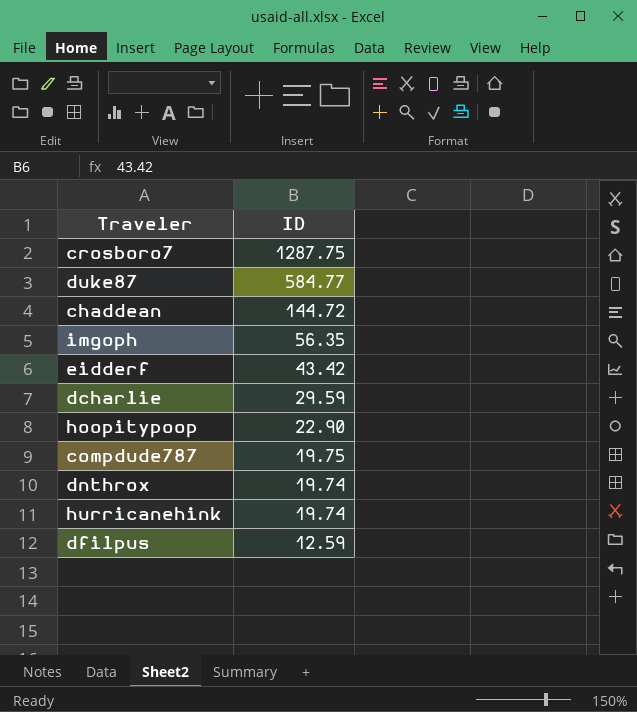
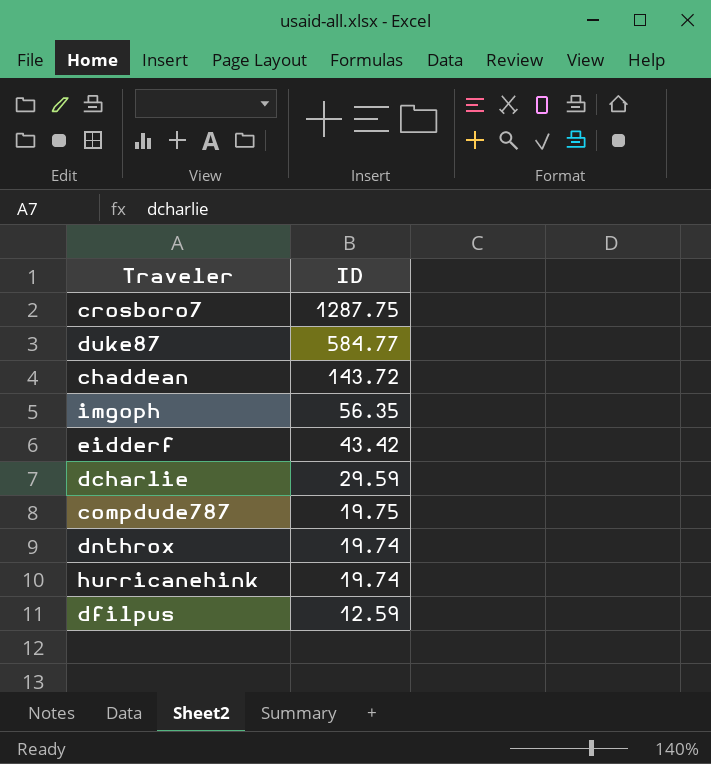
row hoopitypoop: 22.90 -> none
chaddean | ID: 144.72 -> 143.72

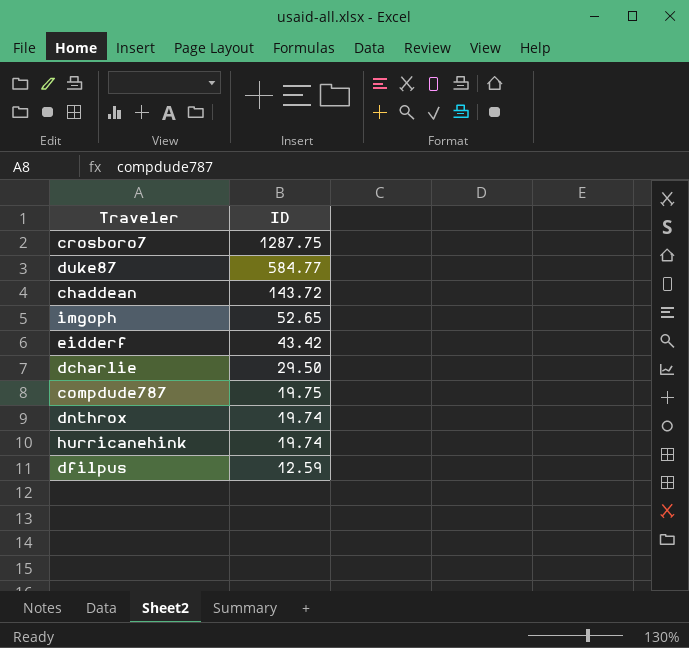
imgoph | ID: 56.35 -> 52.65
dcharlie | ID: 29.59 -> 29.50

